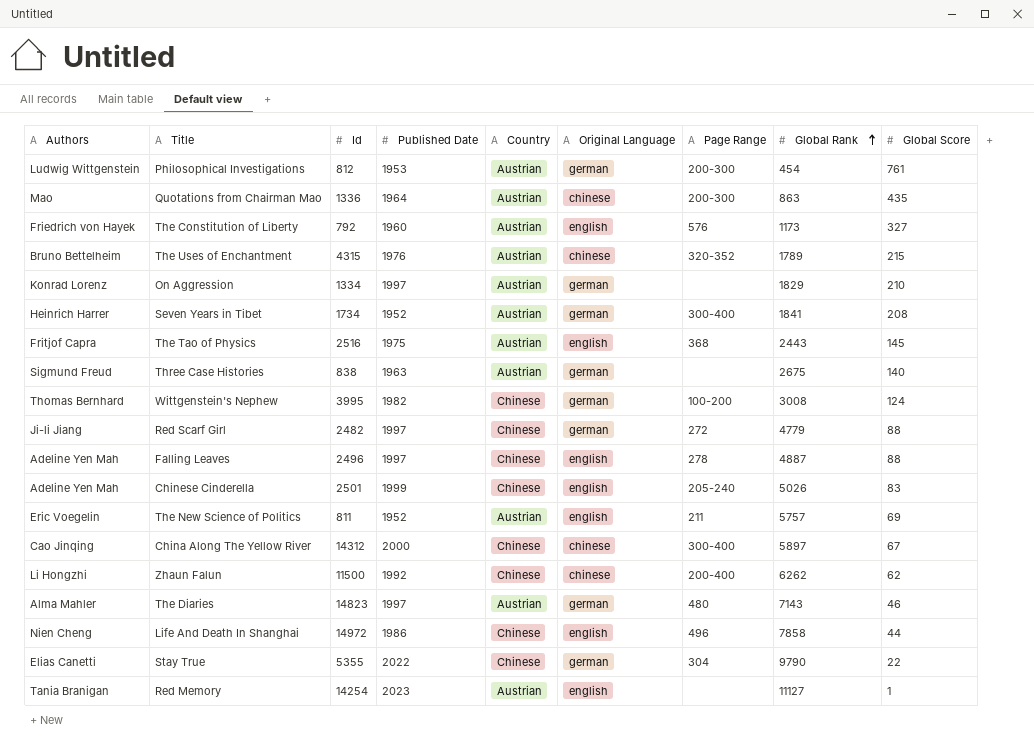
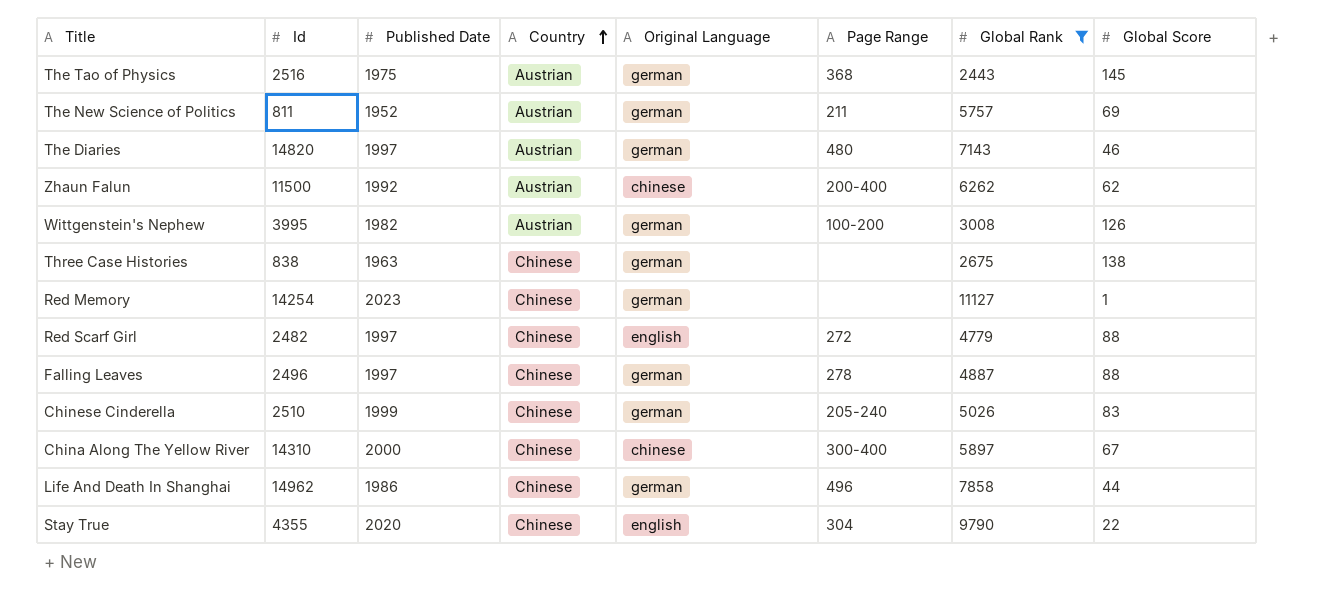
filter: none -> Global Rank >= 2443
row order: Global Rank ascending -> Country ascending
column Authors | position: 1 -> none
The Tao of Physics | Original Language: english -> german
The New Science of Politics | Original Language: english -> german
The Diaries | Id: 14823 -> 14820
Zhaun Falun | Country: Chinese -> Austrian
Wittgenstein's Nephew | Country: Chinese -> Austrian
Wittgenstein's Nephew | Global Score: 124 -> 126
Three Case Histories | Country: Austrian -> Chinese
Three Case Histories | Global Score: 140 -> 138
Red Memory | Country: Austrian -> Chinese
Red Memory | Original Language: english -> german
Red Scarf Girl | Original Language: german -> english
Falling Leaves | Original Language: english -> german
Chinese Cinderella | Id: 2501 -> 2510
Chinese Cinderella | Original Language: english -> german
China Along The Yellow River | Id: 14312 -> 14310
Life And Death In Shanghai | Id: 14972 -> 14962
Life And Death In Shanghai | Original Language: english -> german
Stay True | Id: 5355 -> 4355
Stay True | Published Date: 2022 -> 2020
Stay True | Original Language: german -> english

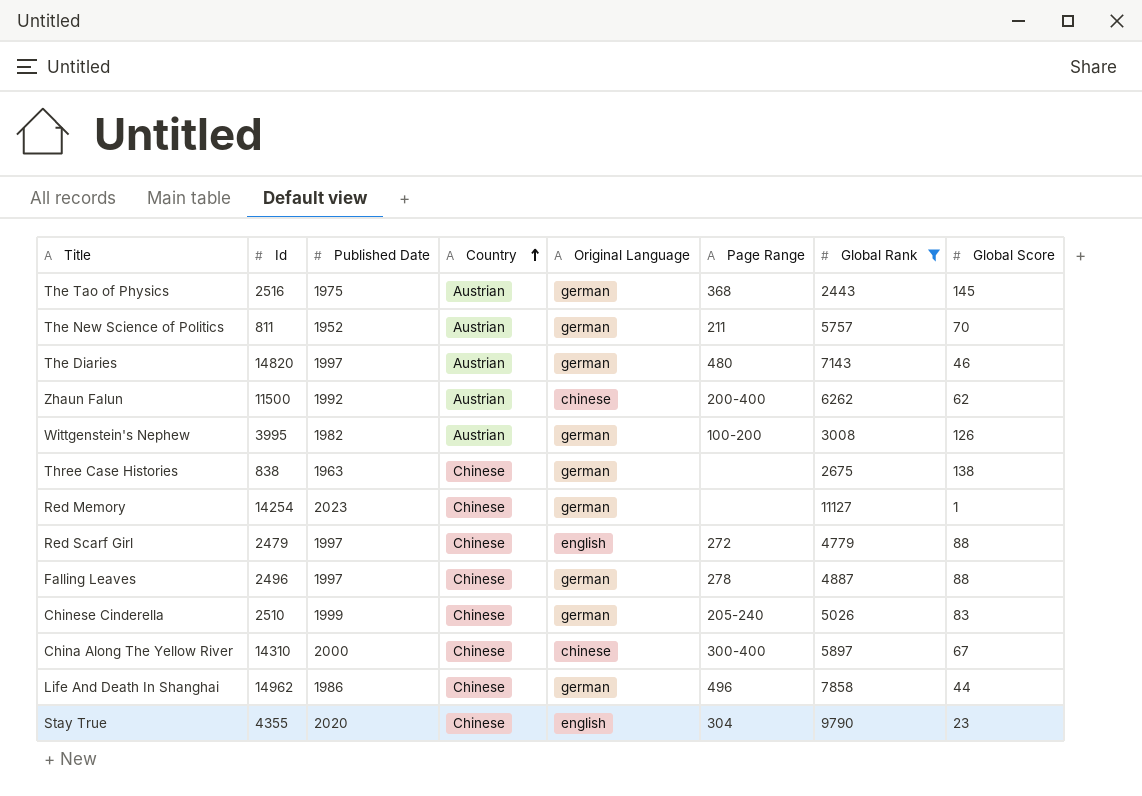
The New Science of Politics | Global Score: 69 -> 70
Red Scarf Girl | Id: 2482 -> 2479
Stay True | Global Score: 22 -> 23

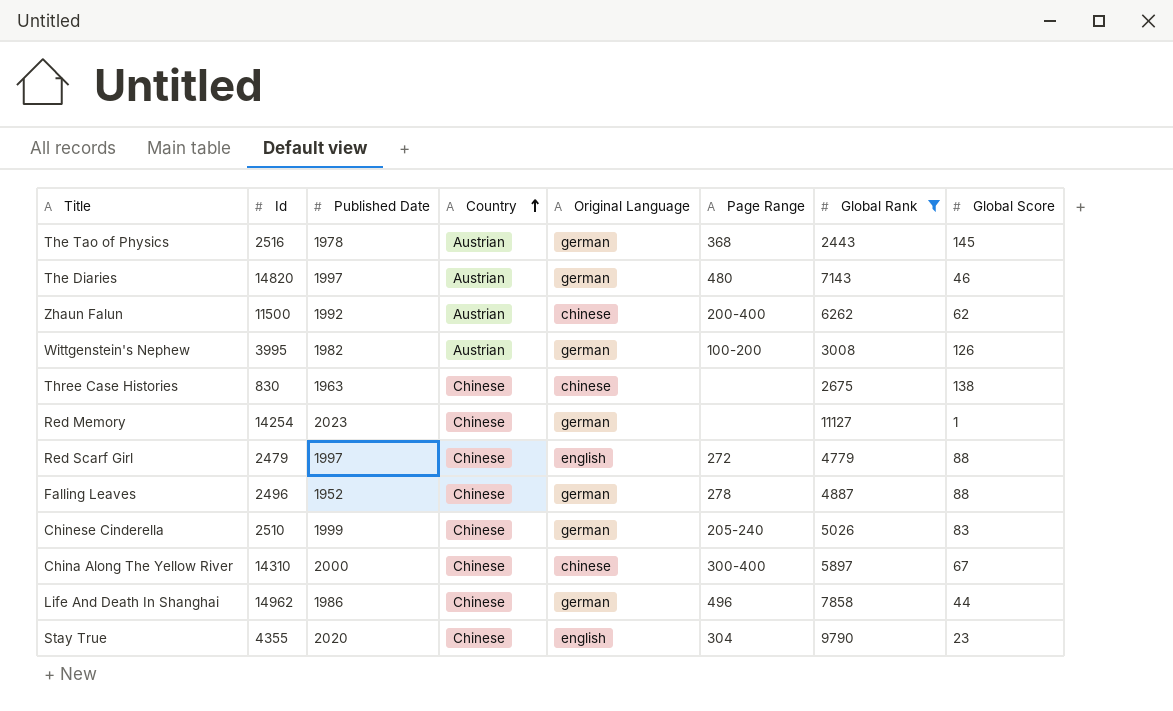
row The New Science of Politics: 811 | 1952 | Austrian | german | 211 | 5757 | 70 -> none
The Tao of Physics | Published Date: 1975 -> 1978
Three Case Histories | Id: 838 -> 830
Three Case Histories | Original Language: german -> chinese
Falling Leaves | Published Date: 1997 -> 1952

